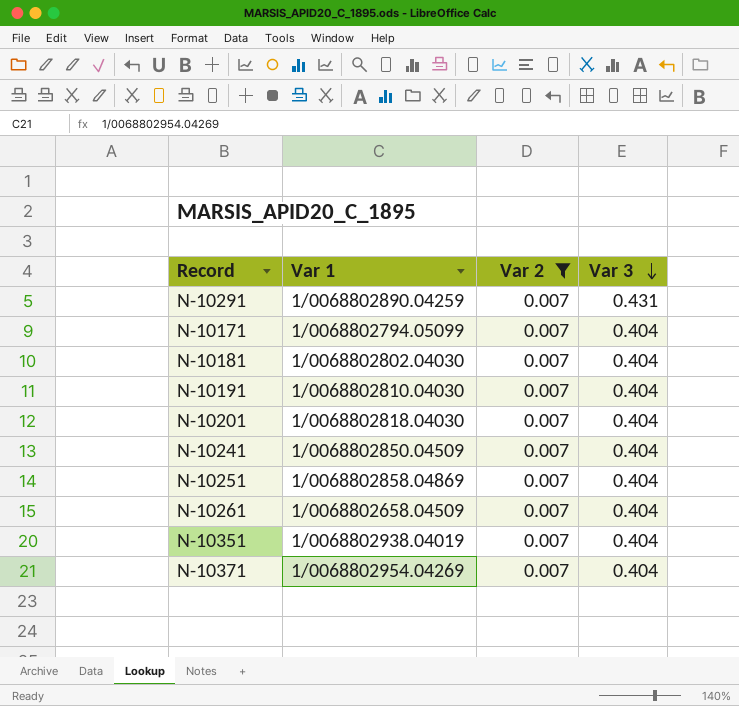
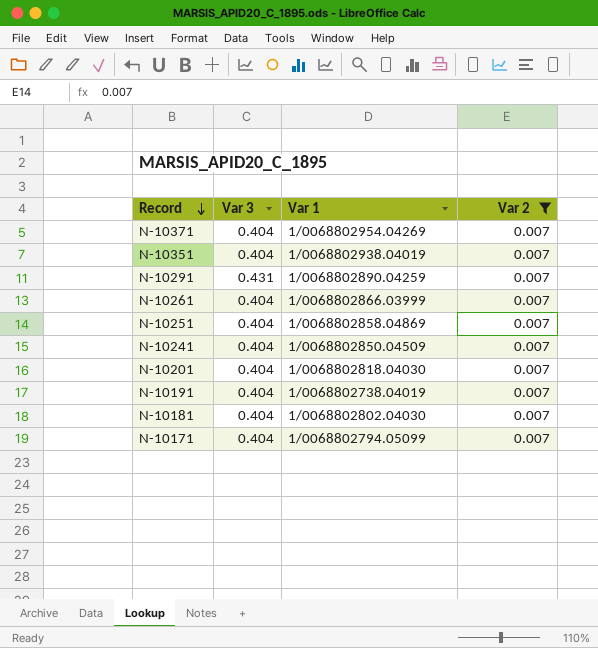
row order: Var 3 descending -> Record descending
column Var 3 | position: 4 -> 2
N-10261 | Var 1: 1/0068802658.04509 -> 1/0068802866.03999
N-10191 | Var 1: 1/0068802810.04030 -> 1/0068802738.04019

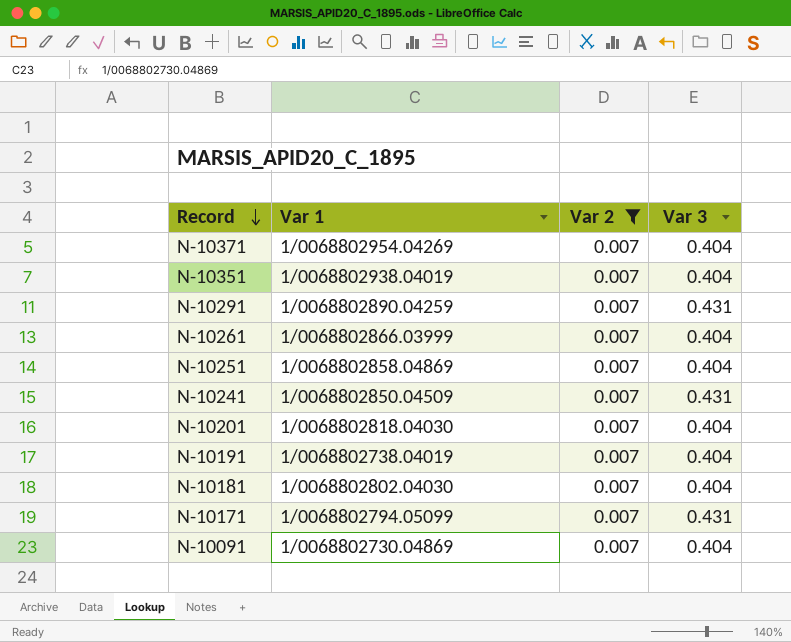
column Var 3 | position: 2 -> 4
N-10241 | Var 3: 0.404 -> 0.431
N-10171 | Var 3: 0.404 -> 0.431
row N-10091: none -> 1/0068802730.04869 | 0.007 | 0.404

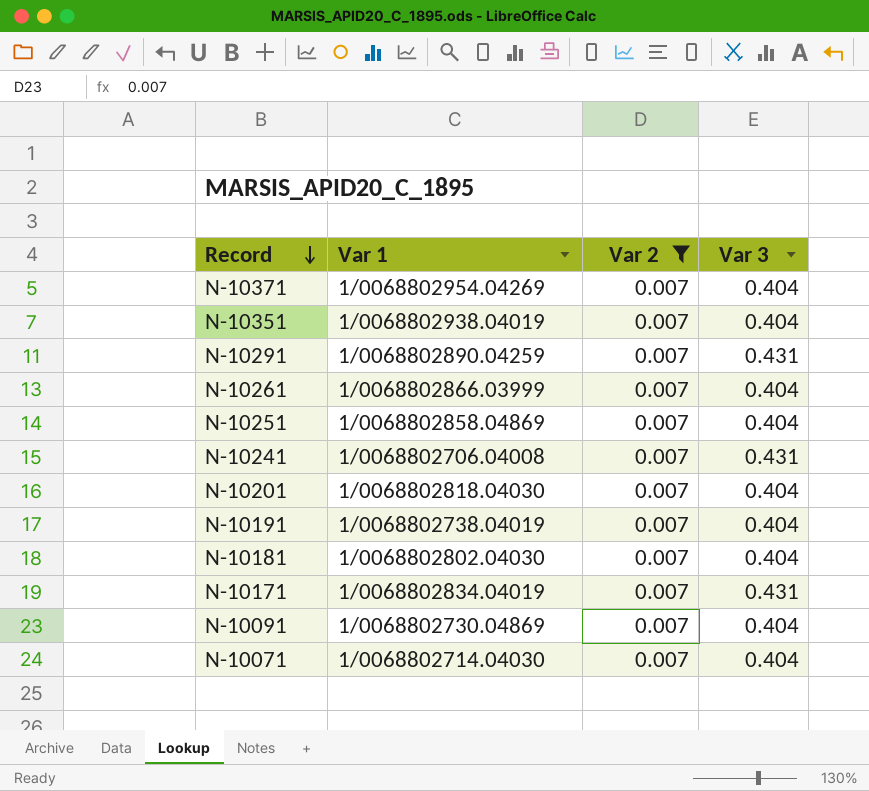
N-10241 | Var 1: 1/0068802850.04509 -> 1/0068802706.04008
N-10171 | Var 1: 1/0068802794.05099 -> 1/0068802834.04019
row N-10071: none -> 1/0068802714.04030 | 0.007 | 0.404

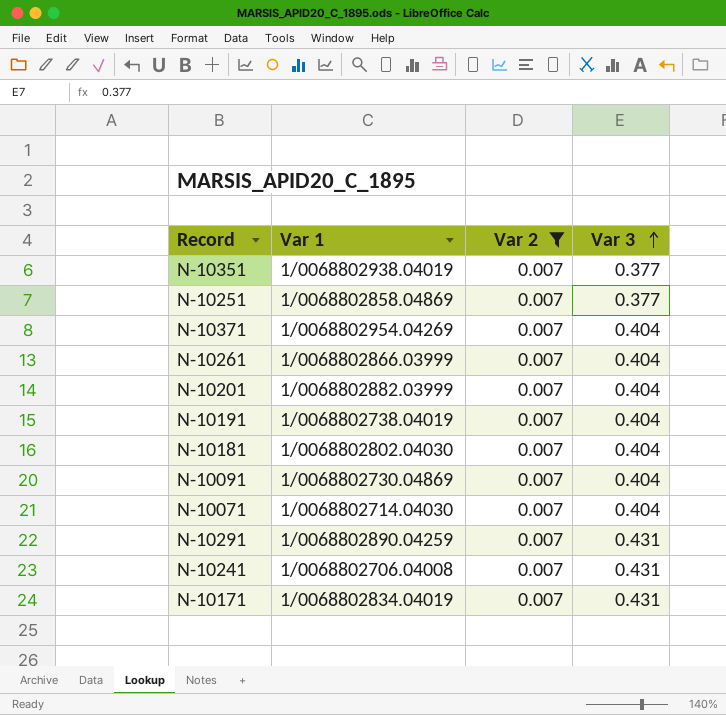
row order: Record descending -> Var 3 ascending
N-10351 | Var 3: 0.404 -> 0.377
N-10251 | Var 3: 0.404 -> 0.377
N-10201 | Var 1: 1/0068802818.04030 -> 1/0068802882.03999

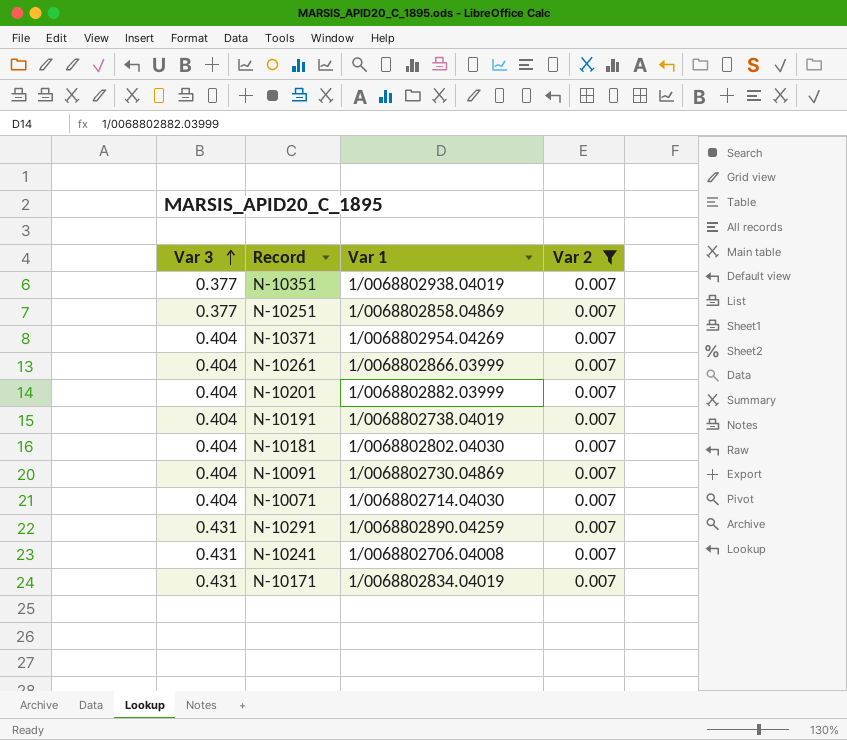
column Var 3 | position: 4 -> 1

